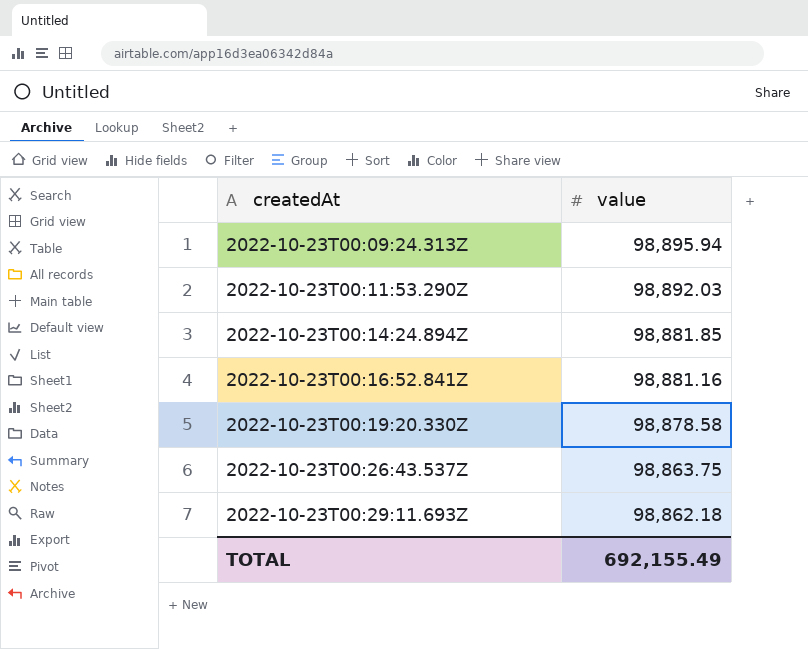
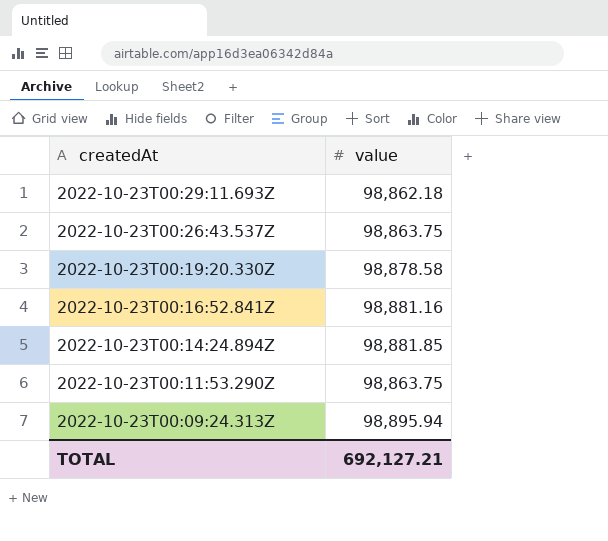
row order: createdAt ascending -> createdAt descending
2022-10-23T00:11:53.290Z | value: 98,892.03 -> 98,863.75
TOTAL | value: 692,155.49 -> 692,127.21

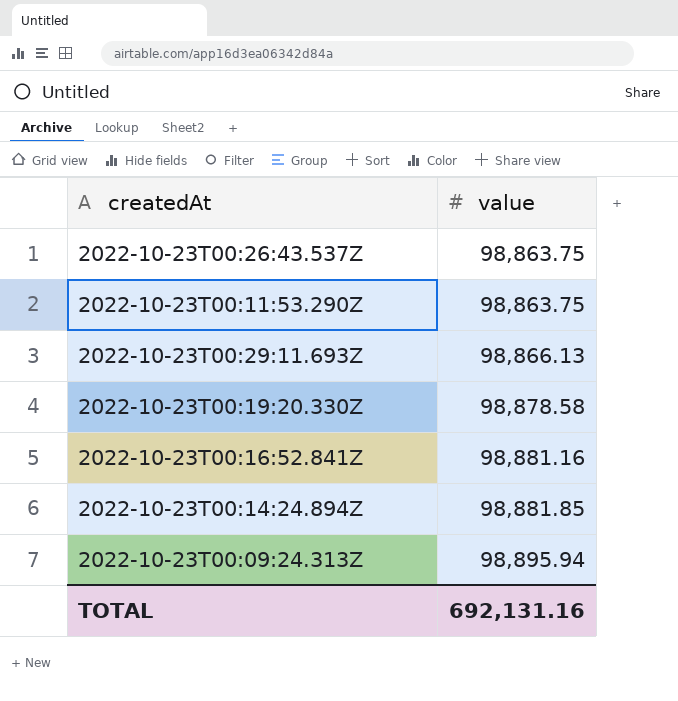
row order: createdAt descending -> value ascending
2022-10-23T00:29:11.693Z | value: 98,862.18 -> 98,866.13
TOTAL | value: 692,127.21 -> 692,131.16

